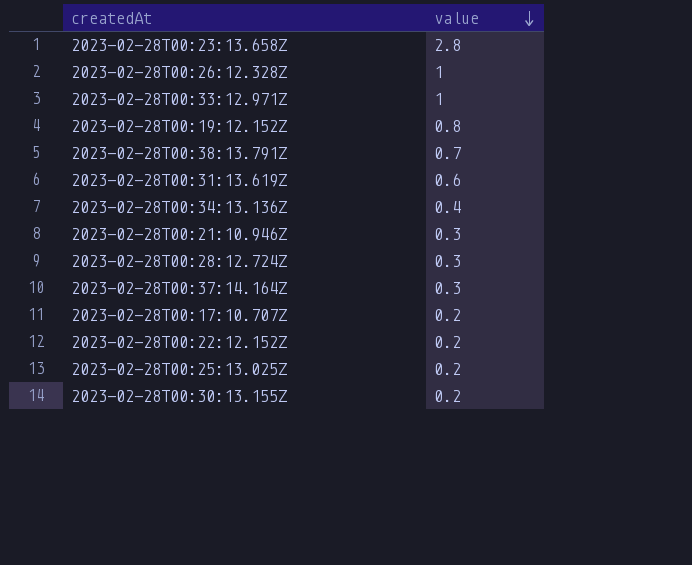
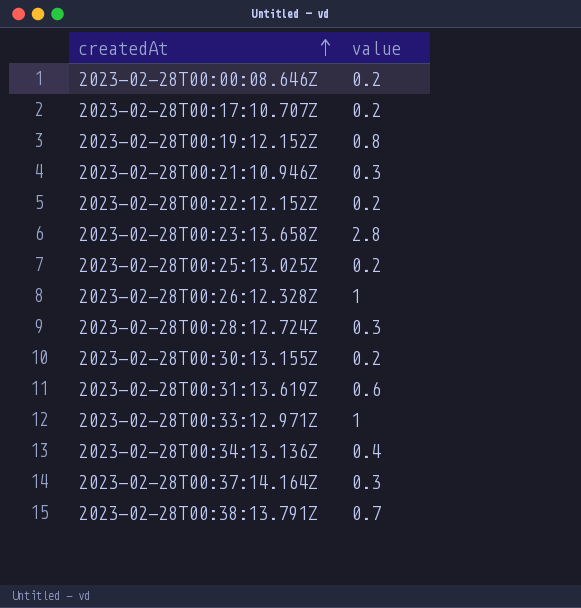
row order: value descending -> createdAt ascending
row 2023-02-28T00:00:08.646Z: none -> 0.2

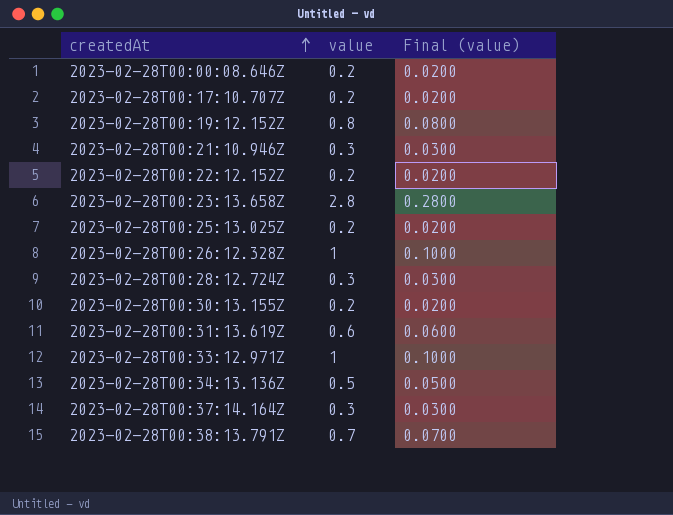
column Final (value) | formula: none -> [value] * 0.1
2023-02-28T00:34:13.136Z | value: 0.4 -> 0.5

